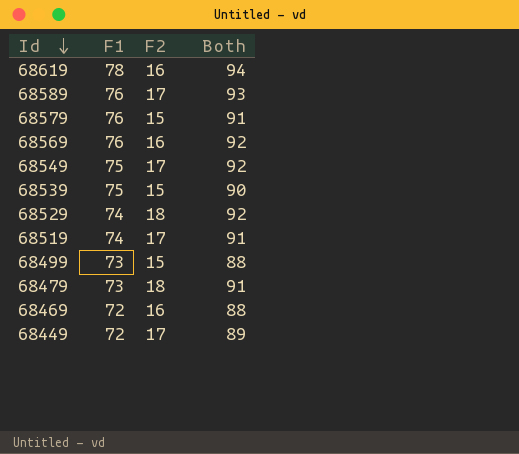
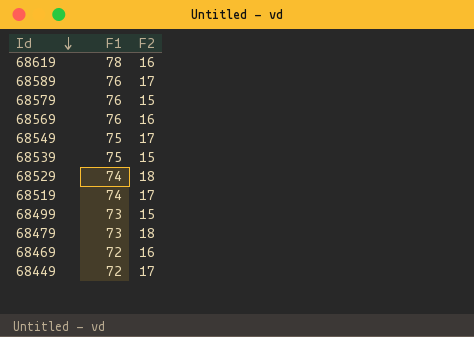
column Both | formula: [F1] + [F2] -> none

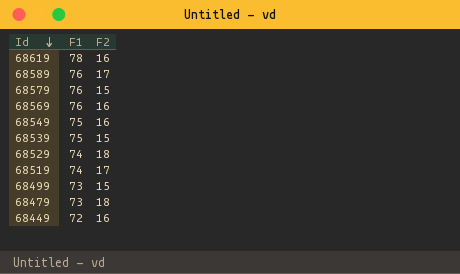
row 68469: 72 | 16 -> none
68549 | F2: 17 -> 16
68449 | F2: 17 -> 16

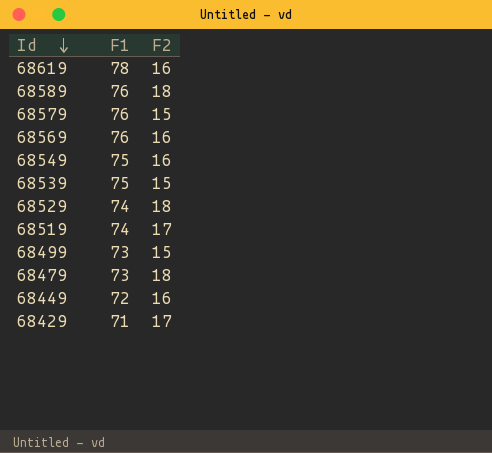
68589 | F2: 17 -> 18
row 68429: none -> 71 | 17

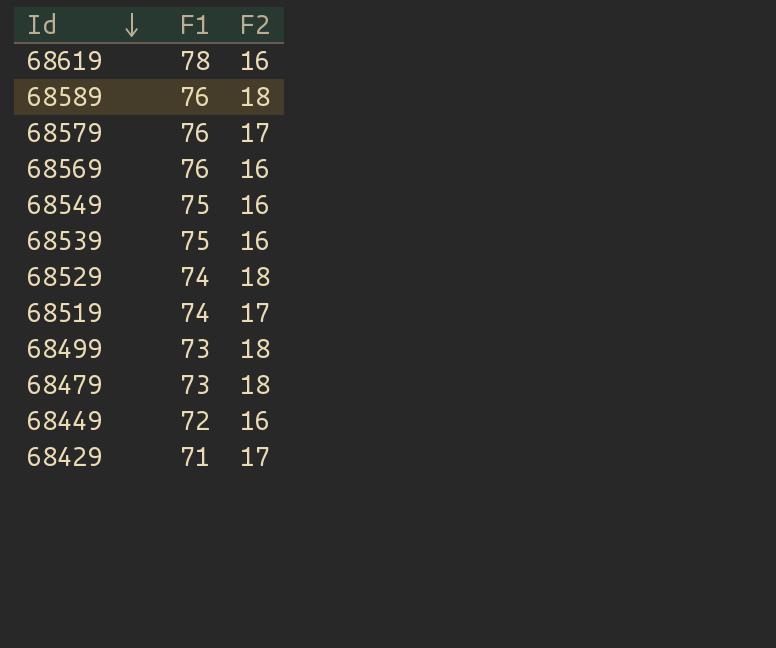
68579 | F2: 15 -> 17
68539 | F2: 15 -> 16
68499 | F2: 15 -> 18

